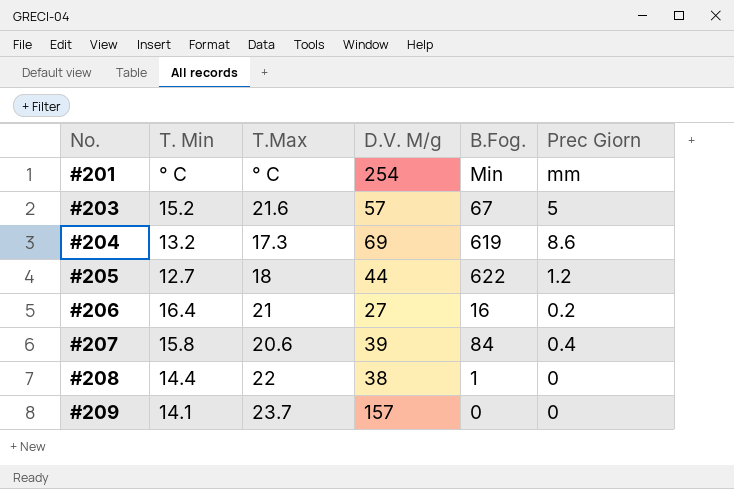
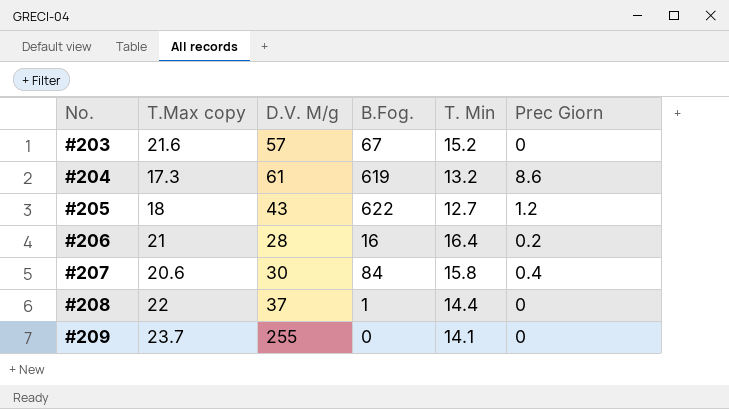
column name: T.Max -> T.Max copy
column T. Min | position: 2 -> 5
row #201: ° C | ° C | 254 | Min | mm -> none
#203 | Prec Giorn: 5 -> 0
#204 | D.V. M/g: 69 -> 61
#205 | D.V. M/g: 44 -> 43
#206 | D.V. M/g: 27 -> 28
#207 | D.V. M/g: 39 -> 30
#208 | D.V. M/g: 38 -> 37
#209 | D.V. M/g: 157 -> 255

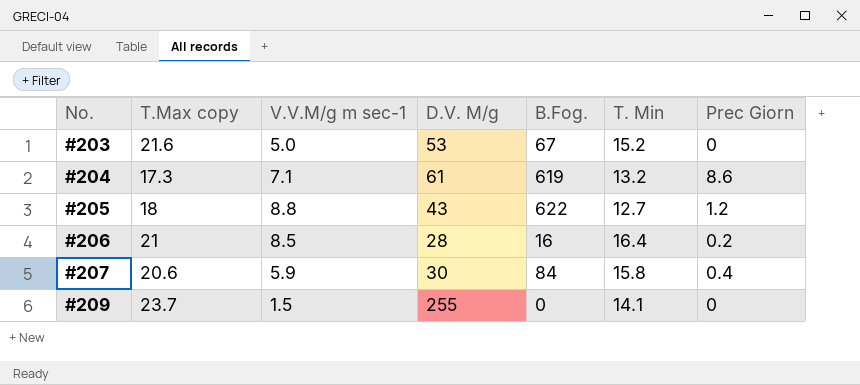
column V.V.M/g m sec-1 | position: none -> 3
row #208: 22 | 37 | 1 | 14.4 | 0 -> none
#203 | D.V. M/g: 57 -> 53

